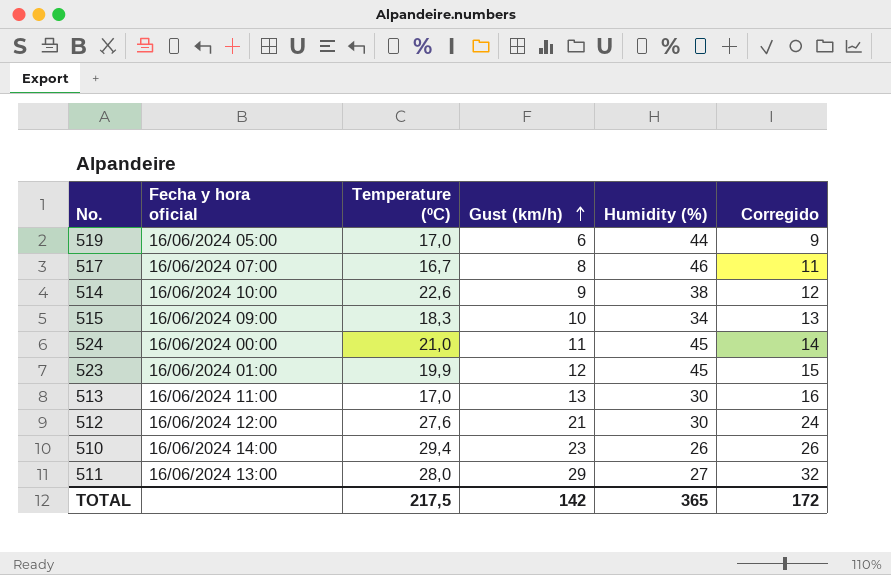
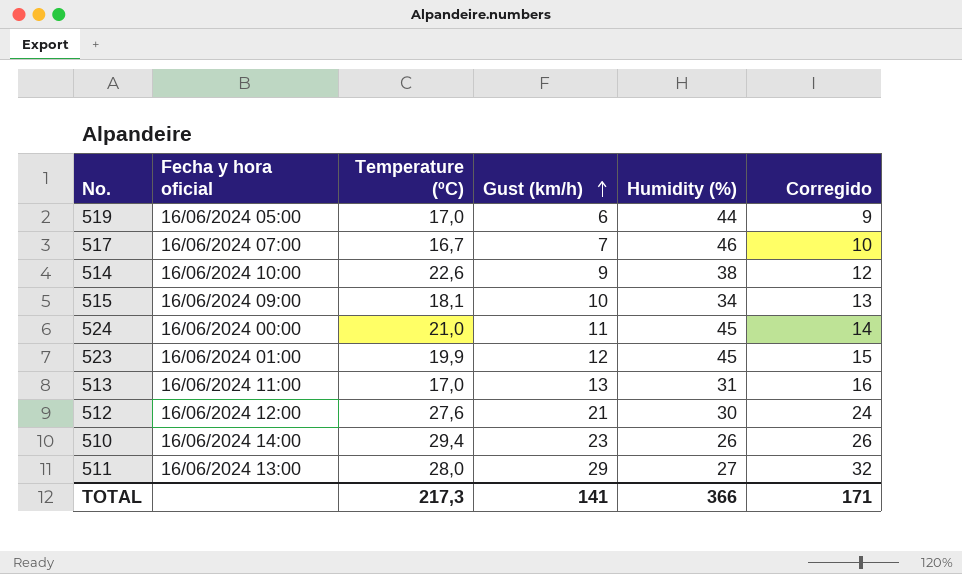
517 | Gust (km/h): 8 -> 7
517 | Corregido: 11 -> 10
515 | Temperature (ºC): 18,3 -> 18,1
513 | Humidity (%): 30 -> 31
TOTAL | Temperature (ºC): 217,5 -> 217,3
TOTAL | Gust (km/h): 142 -> 141
TOTAL | Humidity (%): 365 -> 366
TOTAL | Corregido: 172 -> 171

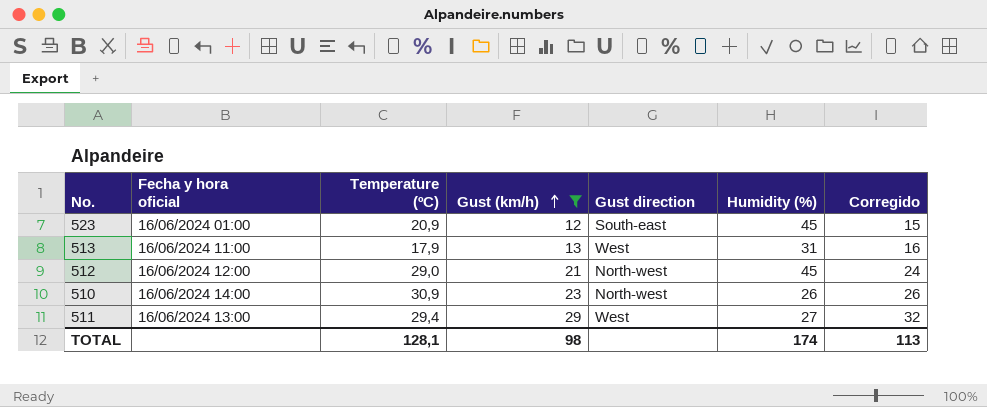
filter: none -> Gust (km/h) >= 12
column Gust direction | position: none -> 5
523 | Temperature (ºC): 19,9 -> 20,9
513 | Temperature (ºC): 17,0 -> 17,9
512 | Temperature (ºC): 27,6 -> 29,0
512 | Humidity (%): 30 -> 45
510 | Temperature (ºC): 29,4 -> 30,9
511 | Temperature (ºC): 28,0 -> 29,4
TOTAL | Temperature (ºC): 217,3 -> 128,1
TOTAL | Gust (km/h): 141 -> 98
TOTAL | Humidity (%): 366 -> 174
TOTAL | Corregido: 171 -> 113

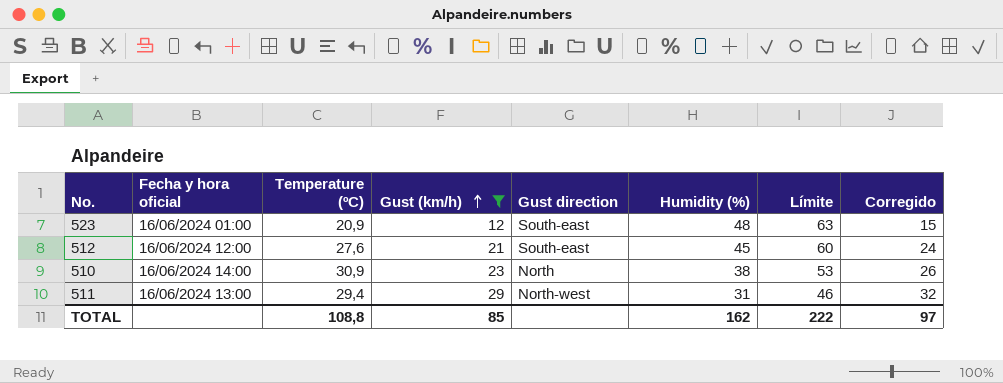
column Límite | formula: none -> [Humidity (%)] + 15
row 513: 16/06/2024 11:00 | 17,9 | 13 | West | 31 | 16 -> none
523 | Humidity (%): 45 -> 48
512 | Temperature (ºC): 29,0 -> 27,6
512 | Gust direction: North-west -> South-east
510 | Gust direction: North-west -> North
510 | Humidity (%): 26 -> 38
511 | Gust direction: West -> North-west
511 | Humidity (%): 27 -> 31
TOTAL | Temperature (ºC): 128,1 -> 108,8
TOTAL | Gust (km/h): 98 -> 85
TOTAL | Humidity (%): 174 -> 162
TOTAL | Corregido: 113 -> 97

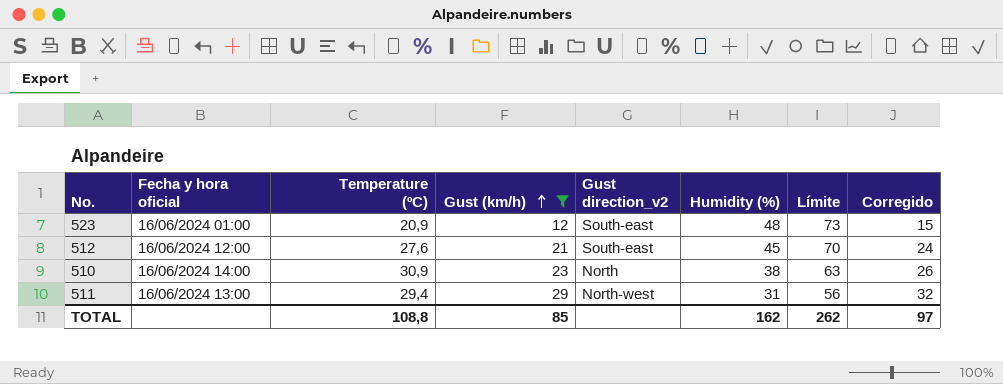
column name: Gust direction -> Gust direction_v2
column Límite | formula: [Humidity (%)] + 15 -> [Humidity (%)] + 25
TOTAL | Límite: 222 -> 262

